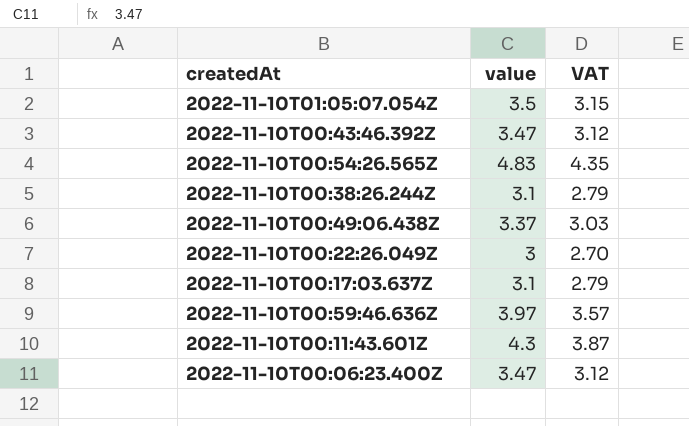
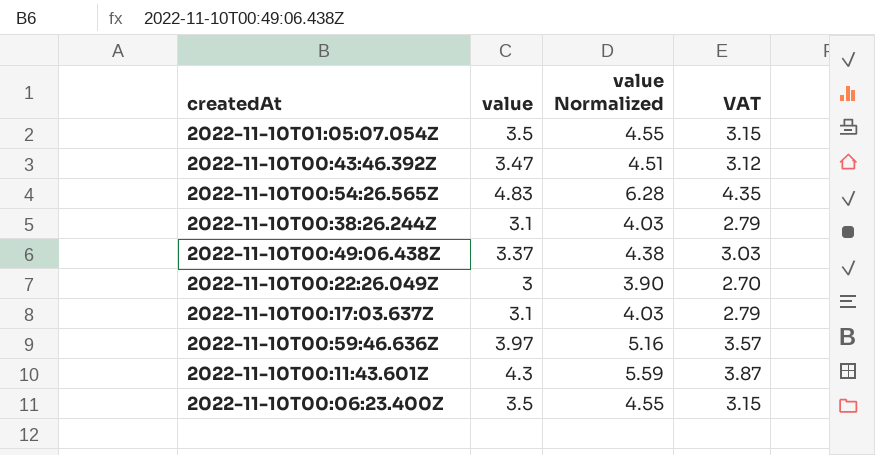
column value Normalized | formula: none -> [value] * 1.3
2022-11-10T00:06:23.400Z | value: 3.47 -> 3.5
2022-11-10T00:06:23.400Z | VAT: 3.12 -> 3.15

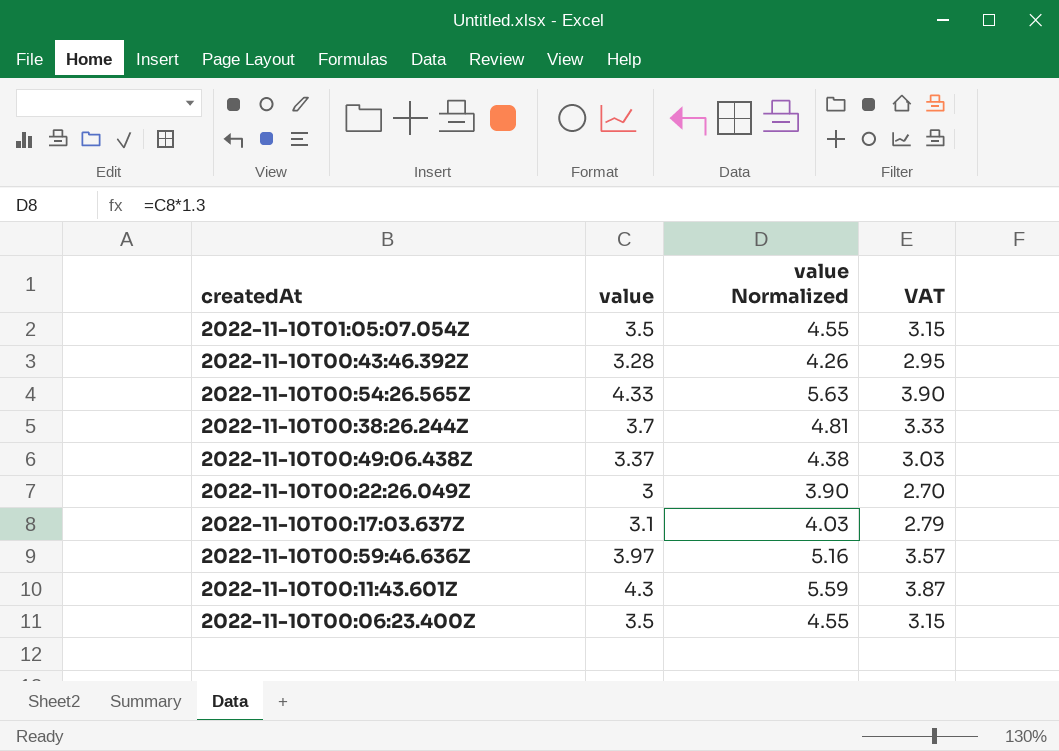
2022-11-10T00:43:46.392Z | value: 3.47 -> 3.28
2022-11-10T00:43:46.392Z | value Normalized: 4.51 -> 4.26
2022-11-10T00:43:46.392Z | VAT: 3.12 -> 2.95
2022-11-10T00:54:26.565Z | value: 4.83 -> 4.33
2022-11-10T00:54:26.565Z | value Normalized: 6.28 -> 5.63
2022-11-10T00:54:26.565Z | VAT: 4.35 -> 3.90
2022-11-10T00:38:26.244Z | value: 3.1 -> 3.7
2022-11-10T00:38:26.244Z | value Normalized: 4.03 -> 4.81
2022-11-10T00:38:26.244Z | VAT: 2.79 -> 3.33

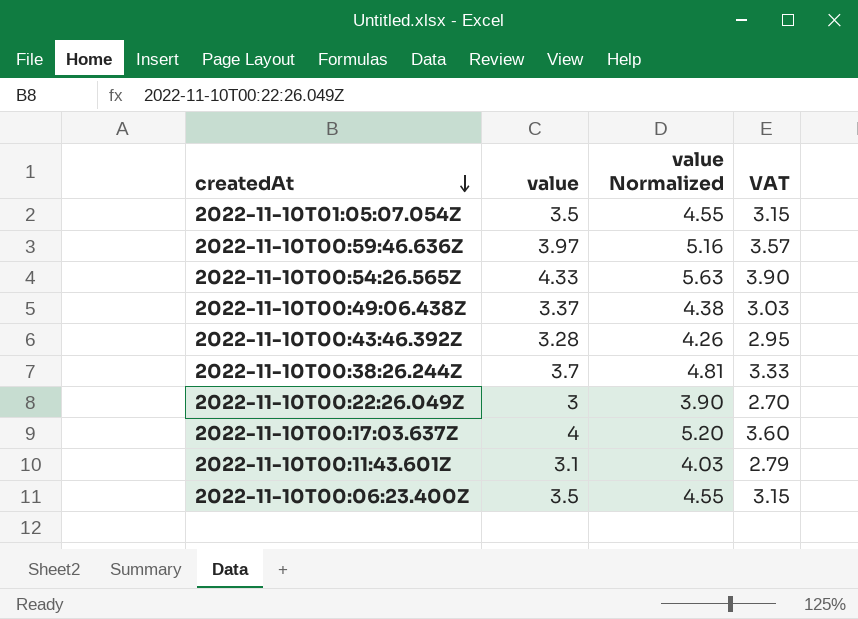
row order: none -> createdAt descending
2022-11-10T00:17:03.637Z | value: 3.1 -> 4
2022-11-10T00:17:03.637Z | value Normalized: 4.03 -> 5.20
2022-11-10T00:17:03.637Z | VAT: 2.79 -> 3.60
2022-11-10T00:11:43.601Z | value: 4.3 -> 3.1
2022-11-10T00:11:43.601Z | value Normalized: 5.59 -> 4.03
2022-11-10T00:11:43.601Z | VAT: 3.87 -> 2.79

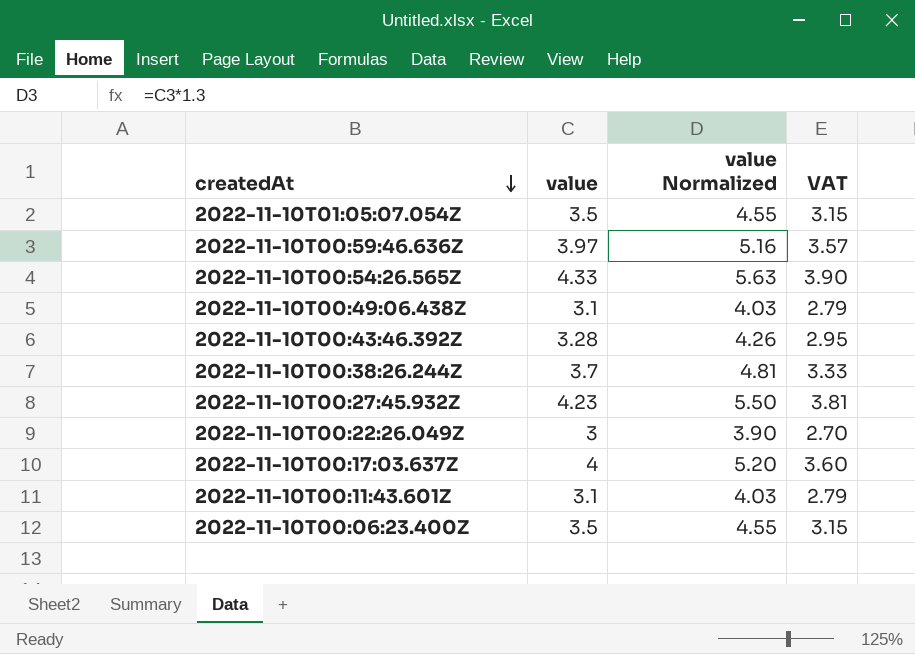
2022-11-10T00:49:06.438Z | value: 3.37 -> 3.1
2022-11-10T00:49:06.438Z | value Normalized: 4.38 -> 4.03
2022-11-10T00:49:06.438Z | VAT: 3.03 -> 2.79
row 2022-11-10T00:27:45.932Z: none -> 4.23 | 5.50 | 3.81

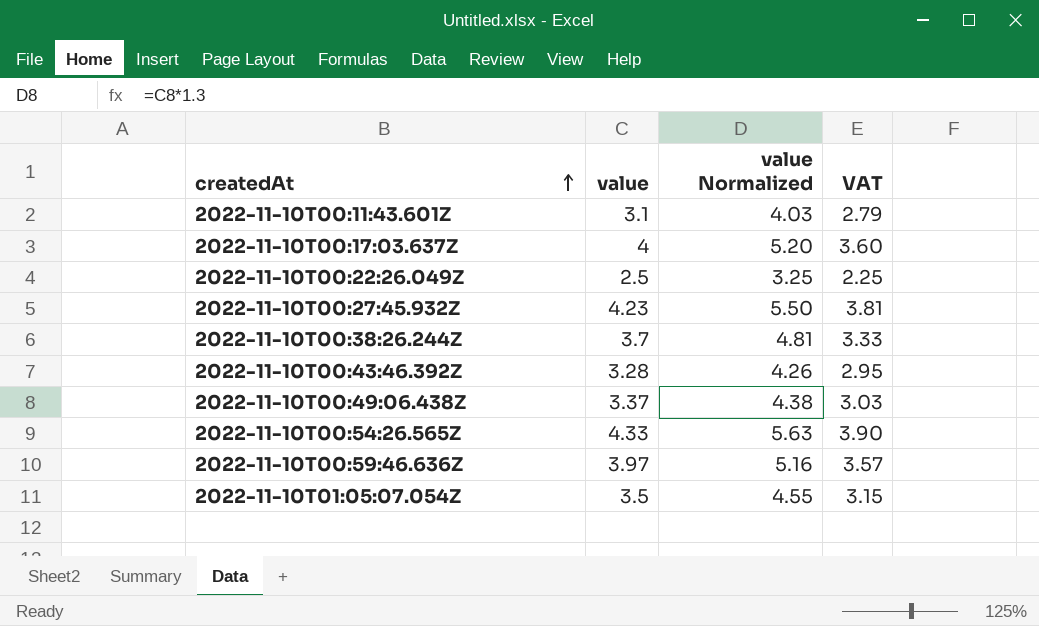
row order: createdAt descending -> createdAt ascending
row 2022-11-10T00:06:23.400Z: 3.5 | 4.55 | 3.15 -> none
2022-11-10T00:22:26.049Z | value: 3 -> 2.5
2022-11-10T00:22:26.049Z | value Normalized: 3.90 -> 3.25
2022-11-10T00:22:26.049Z | VAT: 2.70 -> 2.25
2022-11-10T00:49:06.438Z | value: 3.1 -> 3.37
2022-11-10T00:49:06.438Z | value Normalized: 4.03 -> 4.38
2022-11-10T00:49:06.438Z | VAT: 2.79 -> 3.03

